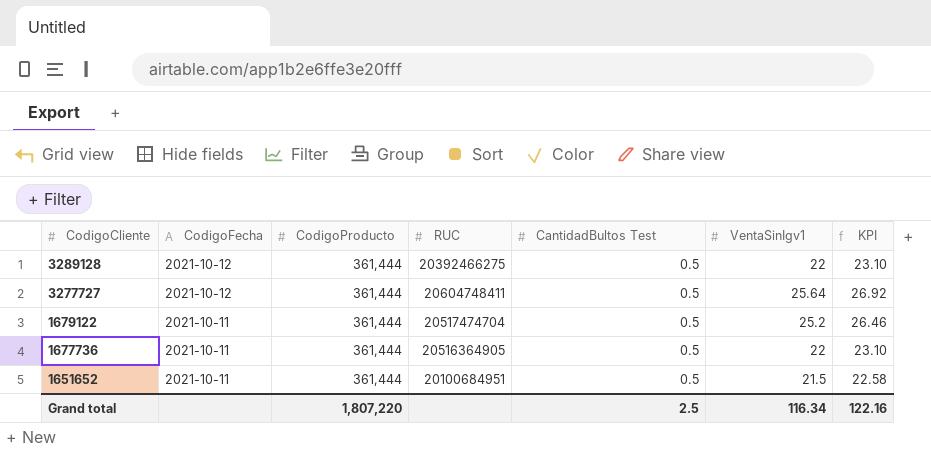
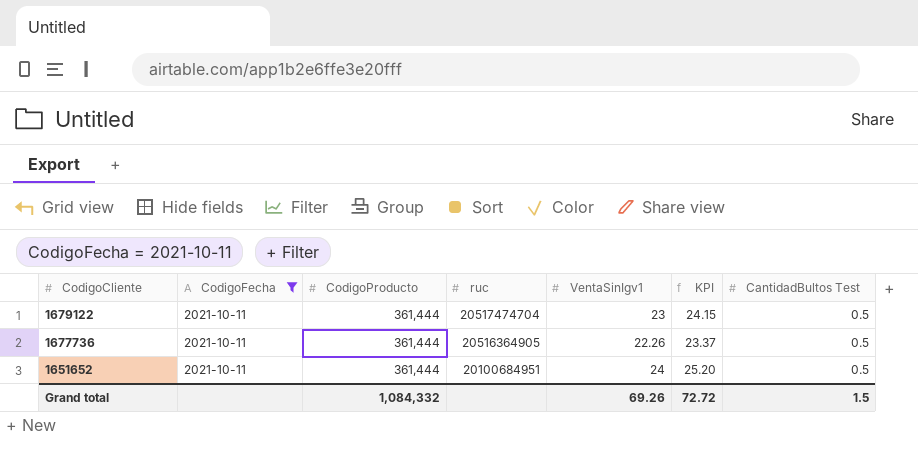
filter: none -> CodigoFecha = 2021-10-11
column name: RUC -> ruc
column CantidadBultos Test | position: 5 -> 7
1679122 | VentaSinIgv1: 25.2 -> 23
1679122 | KPI: 26.46 -> 24.15
1677736 | VentaSinIgv1: 22 -> 22.26
1677736 | KPI: 23.10 -> 23.37
1651652 | VentaSinIgv1: 21.5 -> 24
1651652 | KPI: 22.58 -> 25.20
Grand total | CodigoProducto: 1,807,220 -> 1,084,332
Grand total | VentaSinIgv1: 116.34 -> 69.26
Grand total | KPI: 122.16 -> 72.72
Grand total | CantidadBultos Test: 2.5 -> 1.5

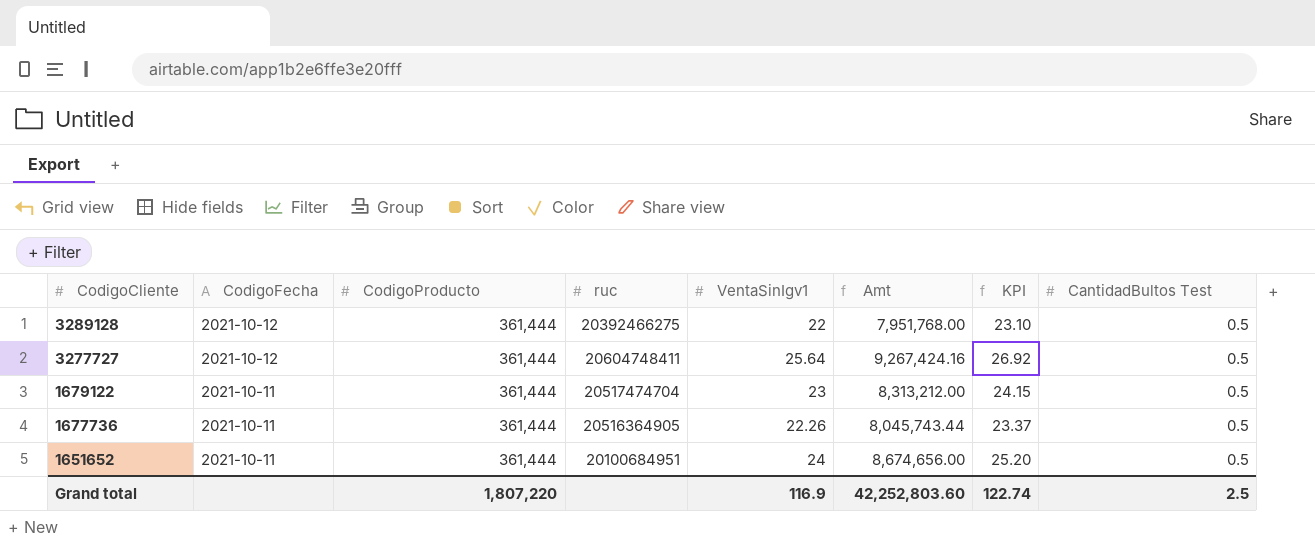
filter: CodigoFecha = 2021-10-11 -> none
column Amt | formula: none -> [CodigoProducto] * [VentaSinIgv1]
Grand total | CodigoProducto: 1,084,332 -> 1,807,220
Grand total | VentaSinIgv1: 69.26 -> 116.9
Grand total | KPI: 72.72 -> 122.74
Grand total | CantidadBultos Test: 1.5 -> 2.5

